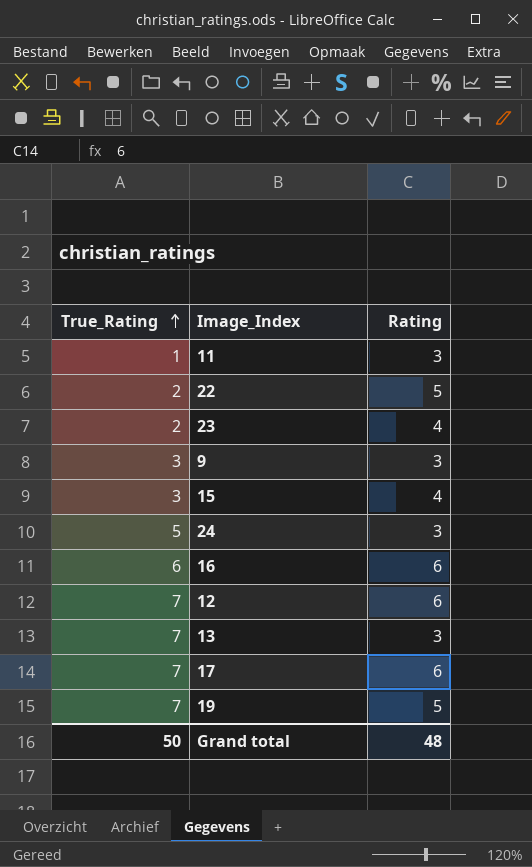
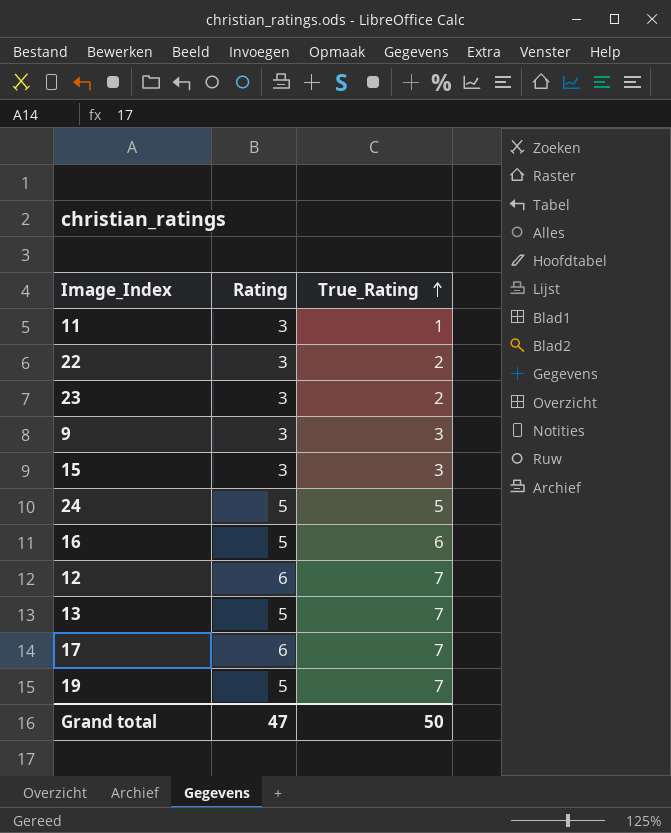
column True_Rating | position: 1 -> 3
22 | Rating: 5 -> 3
23 | Rating: 4 -> 3
15 | Rating: 4 -> 3
24 | Rating: 3 -> 5
16 | Rating: 6 -> 5
13 | Rating: 3 -> 5
Grand total | Rating: 48 -> 47

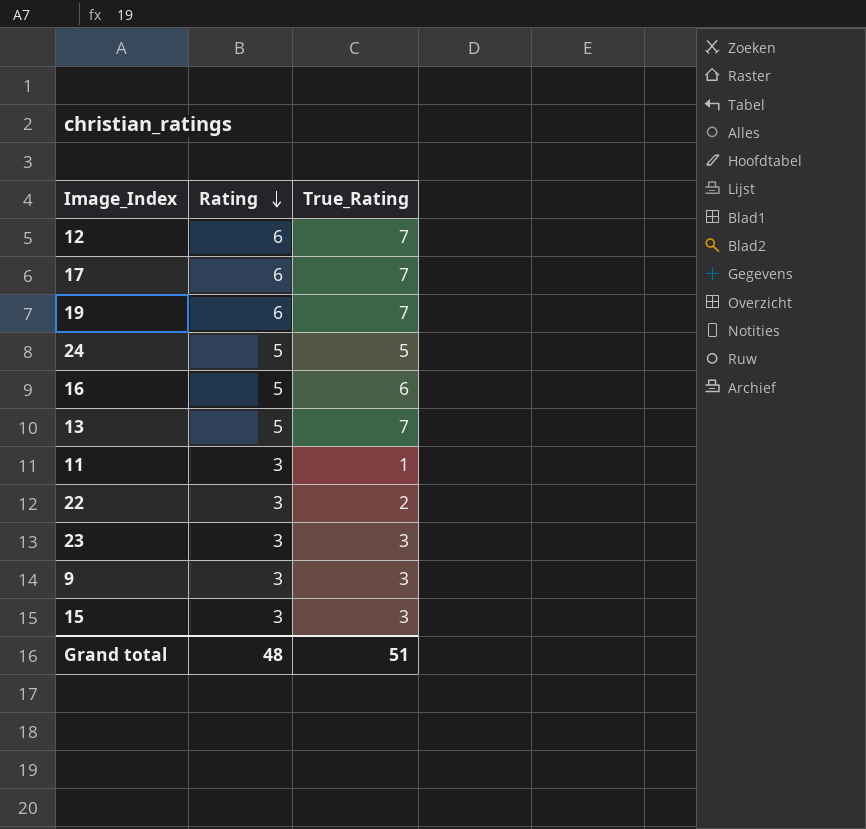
row order: True_Rating ascending -> Rating descending
19 | Rating: 5 -> 6
23 | True_Rating: 2 -> 3
Grand total | Rating: 47 -> 48
Grand total | True_Rating: 50 -> 51

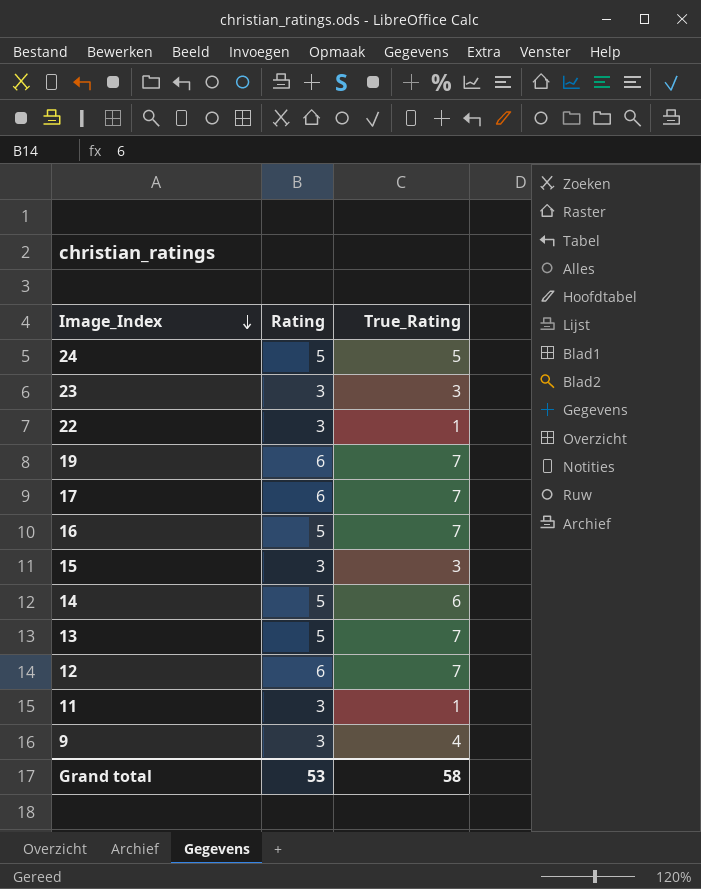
row order: Rating descending -> Image_Index descending
22 | True_Rating: 2 -> 1
16 | True_Rating: 6 -> 7
row 14: none -> 5 | 6
9 | True_Rating: 3 -> 4
Grand total | Rating: 48 -> 53
Grand total | True_Rating: 51 -> 58

